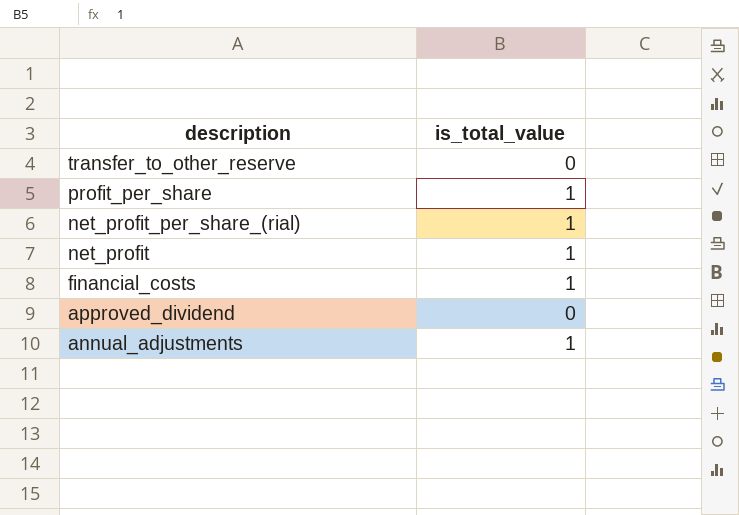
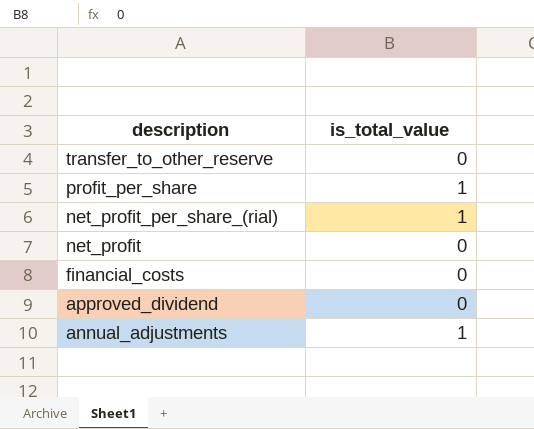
net_profit | is_total_value: 1 -> 0
financial_costs | is_total_value: 1 -> 0

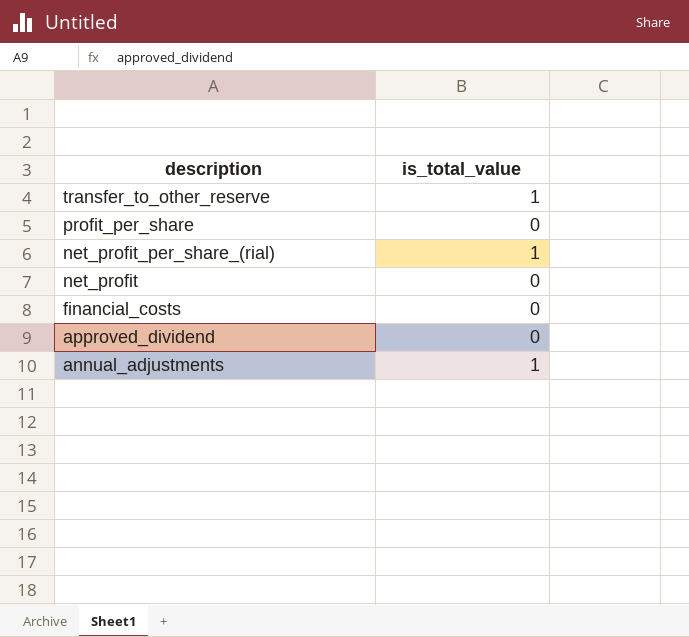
transfer_to_other_reserve | is_total_value: 0 -> 1
profit_per_share | is_total_value: 1 -> 0

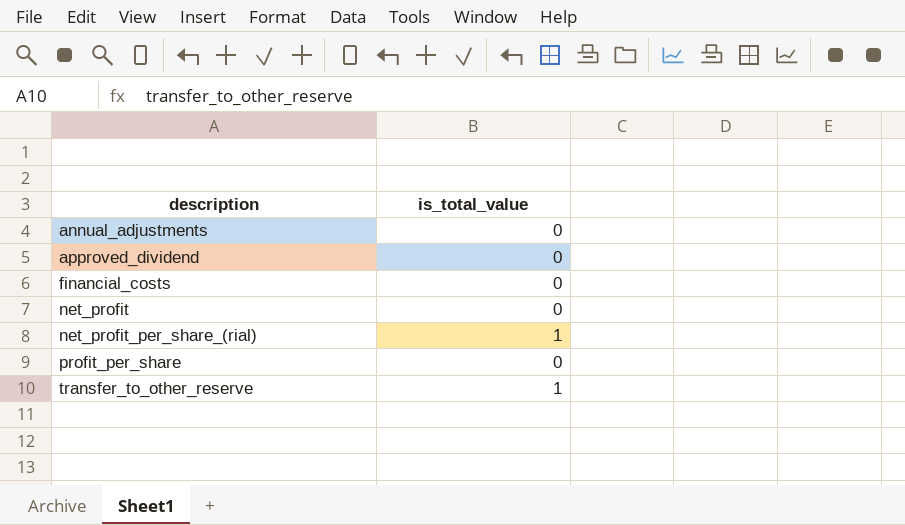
row order: description descending -> description ascending
annual_adjustments | is_total_value: 1 -> 0

